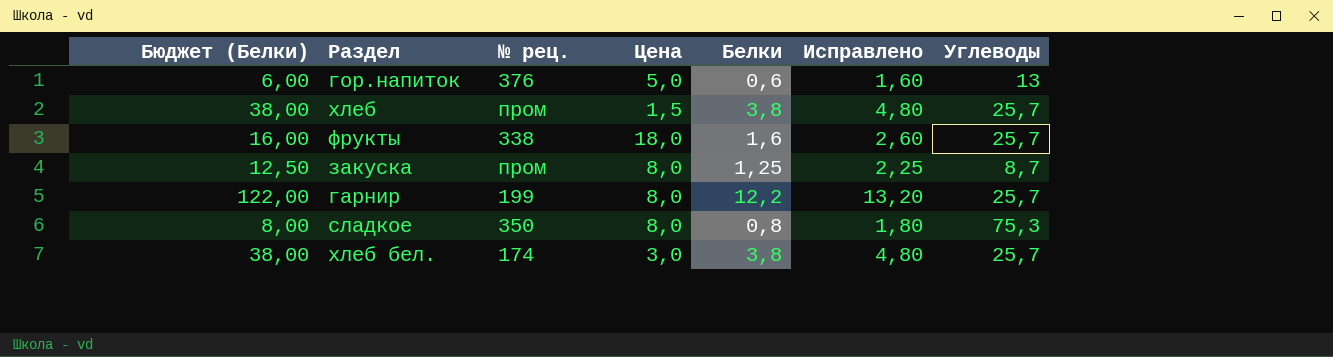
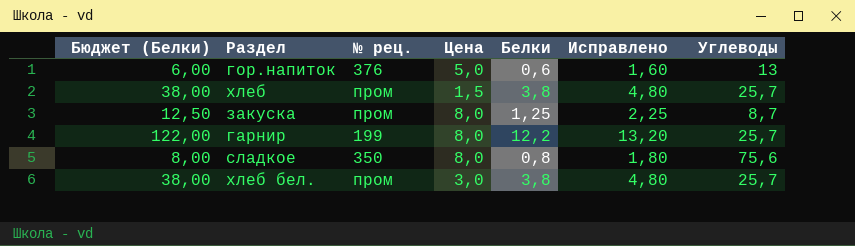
row фрукты: 16,00 | 338 | 18,0 | 1,6 | 2,60 | 25,7 -> none
сладкое | Углеводы: 75,3 -> 75,6
хлеб бел. | № рец.: 174 -> пром

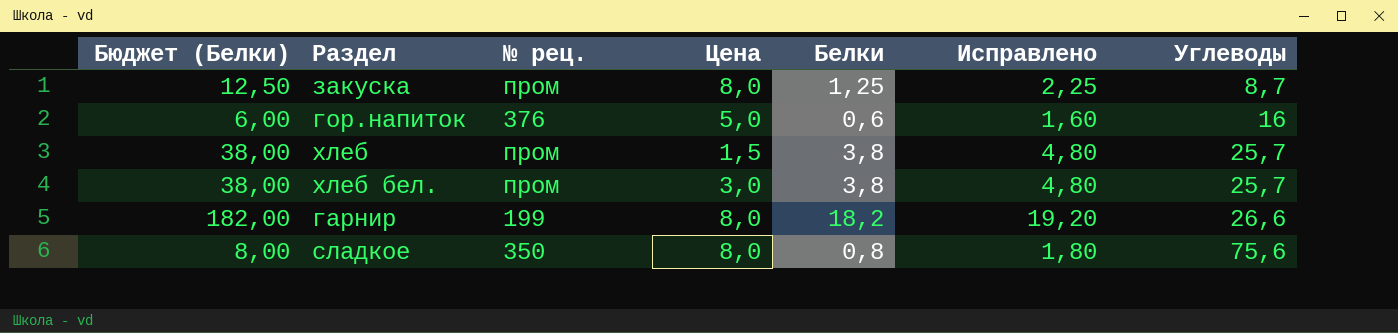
row order: none -> Углеводы ascending
гор.напиток | Углеводы: 13 -> 16
гарнир | Бюджет (Белки): 122,00 -> 182,00
гарнир | Белки: 12,2 -> 18,2
гарнир | Исправлено: 13,20 -> 19,20
гарнир | Углеводы: 25,7 -> 26,6

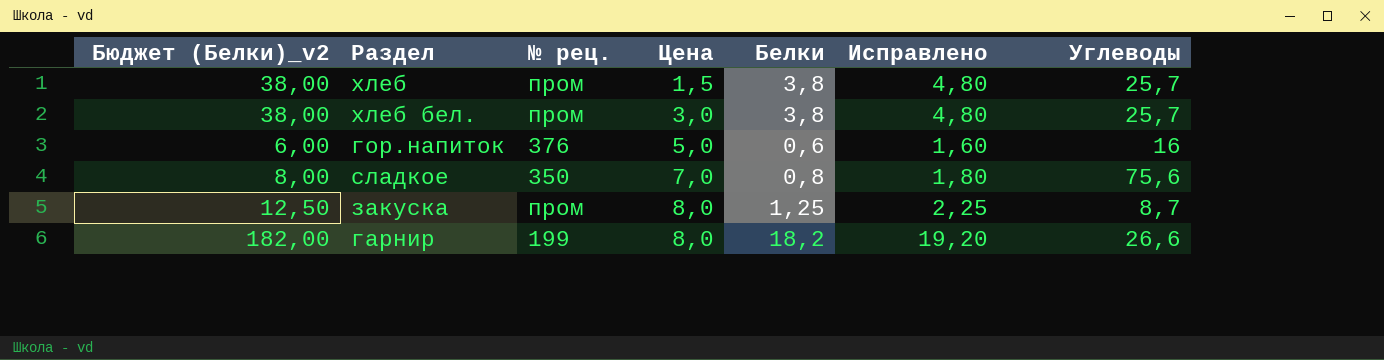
row order: Углеводы ascending -> Цена ascending
column name: Бюджет (Белки) -> Бюджет (Белки)_v2
сладкое | Цена: 8,0 -> 7,0

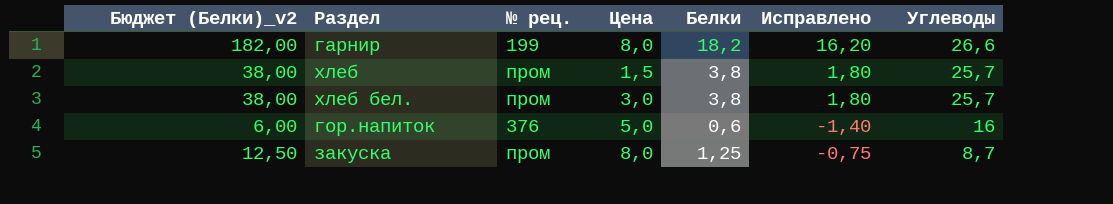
row order: Цена ascending -> Углеводы descending
column Исправлено | formula: [Белки] + 1 -> [Белки] - 2
row сладкое: 8,00 | 350 | 7,0 | 0,8 | 1,80 | 75,6 -> none

